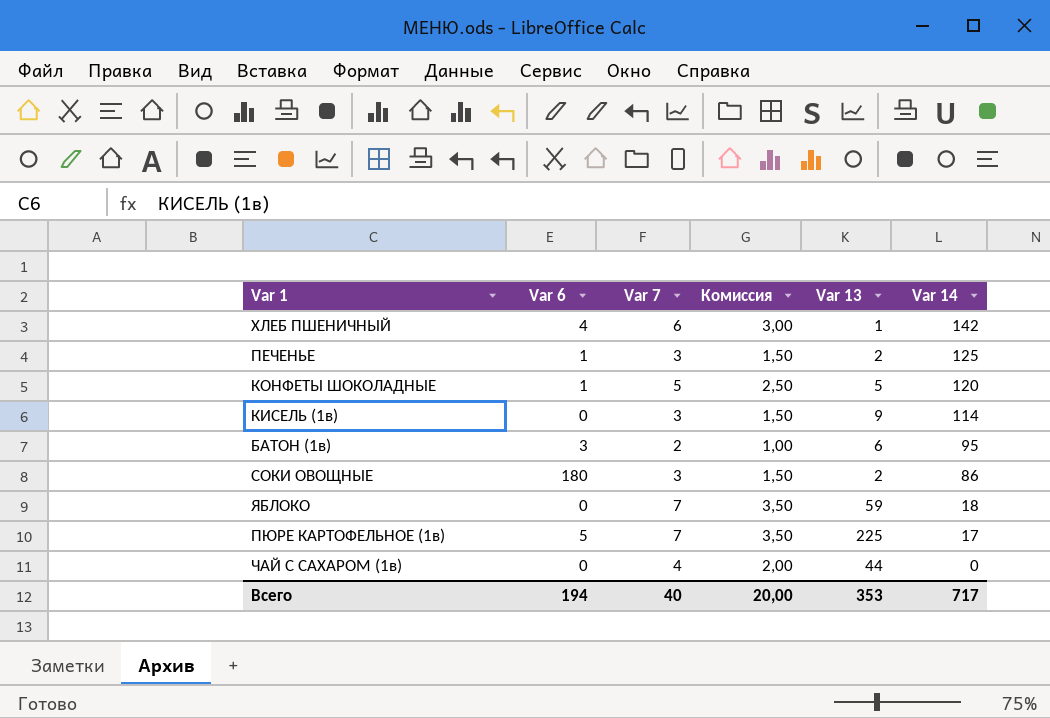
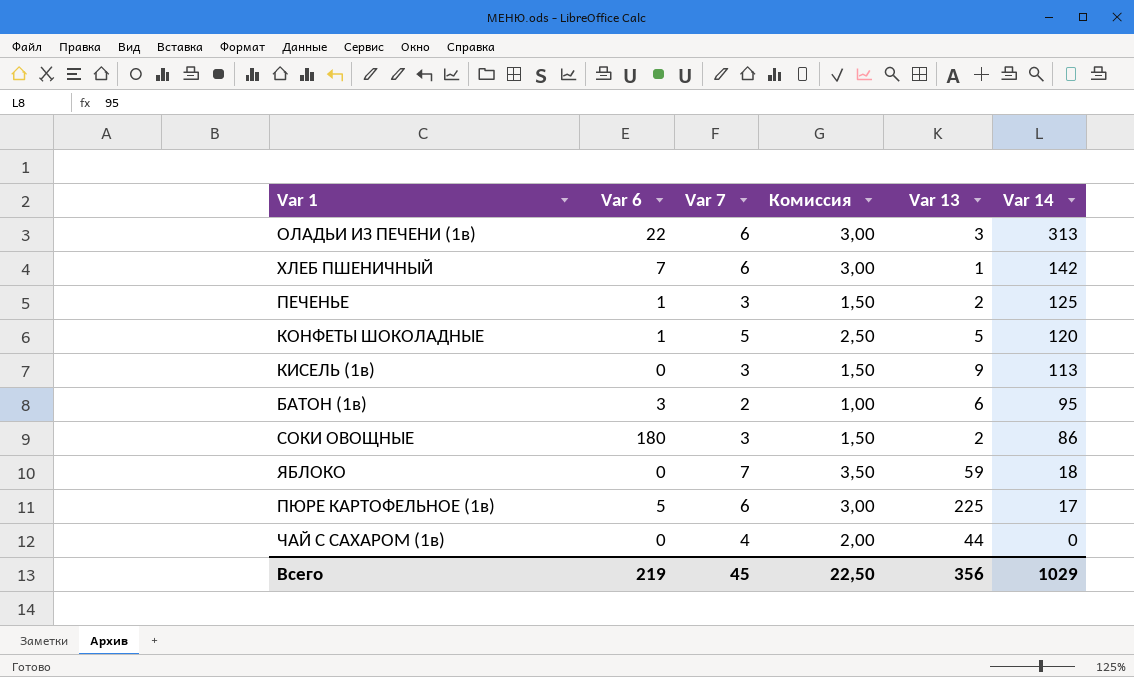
row ОЛАДЬИ ИЗ ПЕЧЕНИ (1в): none -> 22 | 6 | 3,00 | 3 | 313
ХЛЕБ ПШЕНИЧНЫЙ | Var 6: 4 -> 7
КИСЕЛЬ (1в) | Var 14: 114 -> 113
ПЮРЕ КАРТОФЕЛЬНОЕ (1в) | Var 7: 7 -> 6
ПЮРЕ КАРТОФЕЛЬНОЕ (1в) | Комиссия: 3,50 -> 3,00
Всего | Var 6: 194 -> 219
Всего | Var 7: 40 -> 45
Всего | Комиссия: 20,00 -> 22,50
Всего | Var 13: 353 -> 356
Всего | Var 14: 717 -> 1029

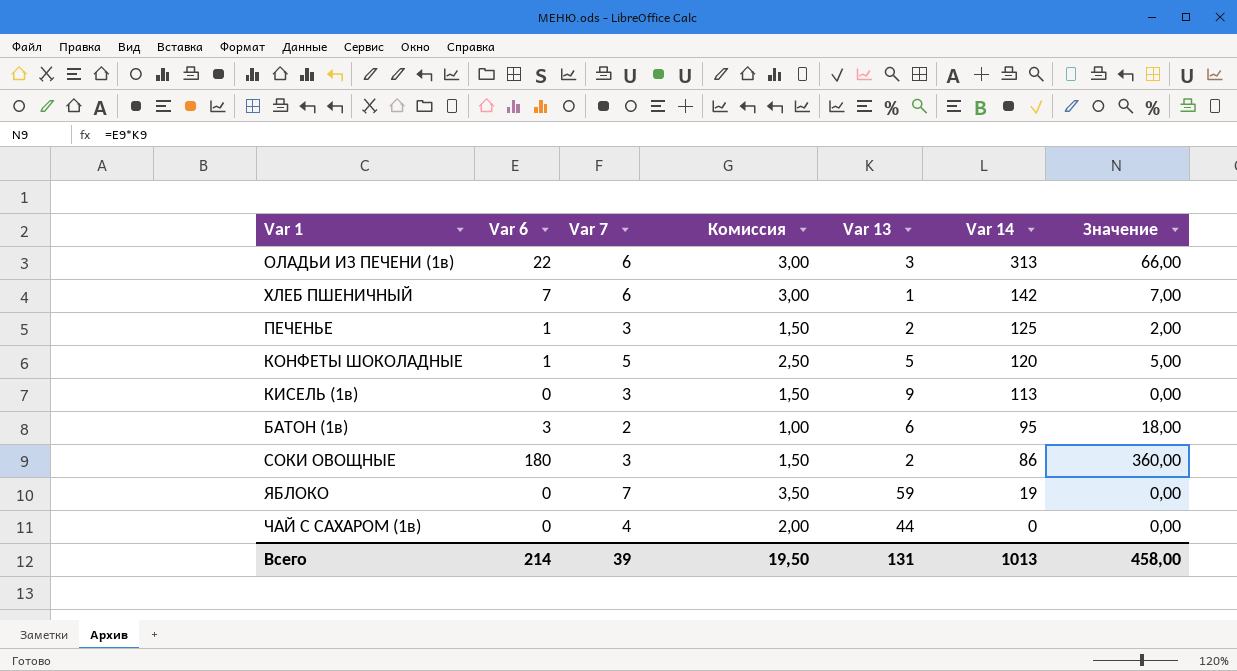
column Значение | formula: none -> [Var 6] * [Var 13]
row ПЮРЕ КАРТОФЕЛЬНОЕ (1в): 5 | 6 | 3,00 | 225 | 17 -> none
ЯБЛОКО | Var 14: 18 -> 19
Всего | Var 6: 219 -> 214
Всего | Var 7: 45 -> 39
Всего | Комиссия: 22,50 -> 19,50
Всего | Var 13: 356 -> 131
Всего | Var 14: 1029 -> 1013

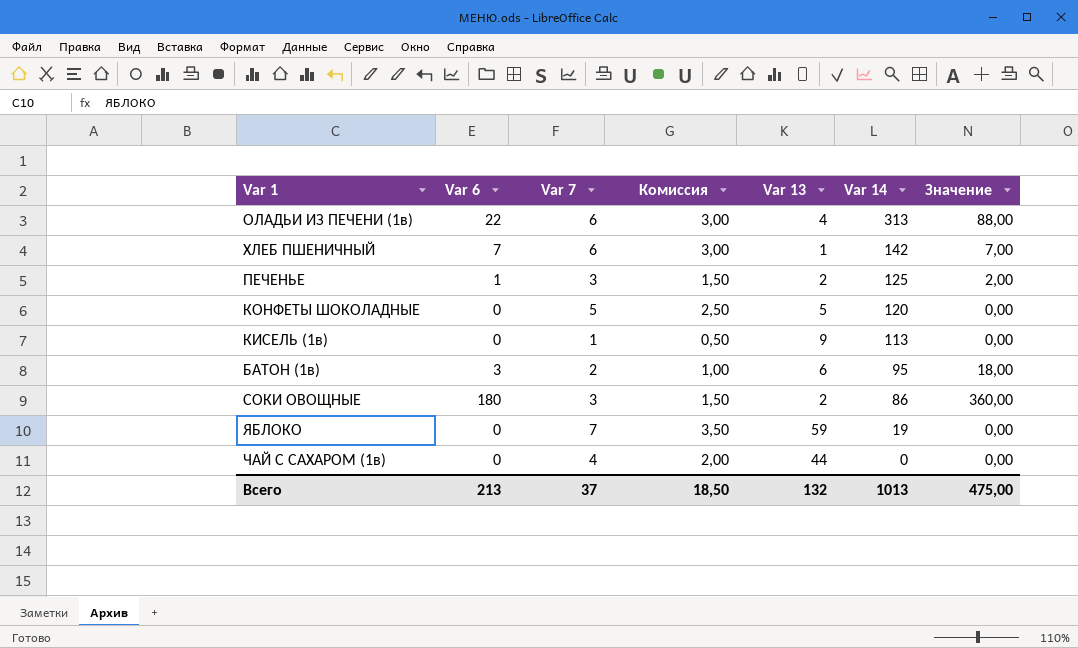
ОЛАДЬИ ИЗ ПЕЧЕНИ (1в) | Var 13: 3 -> 4
ОЛАДЬИ ИЗ ПЕЧЕНИ (1в) | Значение: 66,00 -> 88,00
КОНФЕТЫ ШОКОЛАДНЫЕ | Var 6: 1 -> 0
КОНФЕТЫ ШОКОЛАДНЫЕ | Значение: 5,00 -> 0,00
КИСЕЛЬ (1в) | Var 7: 3 -> 1
КИСЕЛЬ (1в) | Комиссия: 1,50 -> 0,50
Всего | Var 6: 214 -> 213
Всего | Var 7: 39 -> 37
Всего | Комиссия: 19,50 -> 18,50
Всего | Var 13: 131 -> 132
Всего | Значение: 458,00 -> 475,00

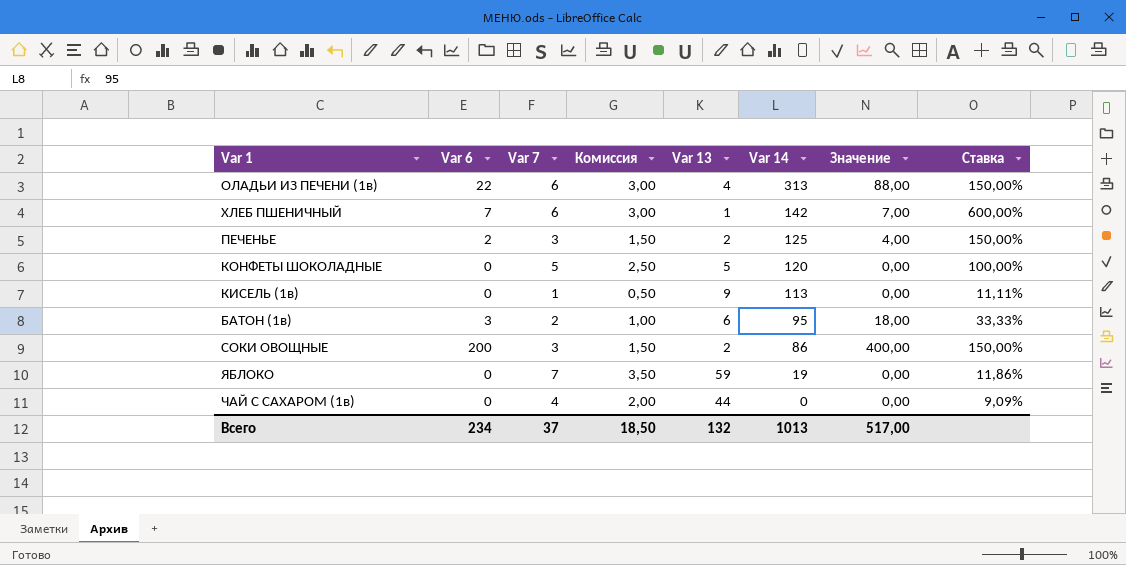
column Ставка | formula: none -> [Var 7] / [Var 13]
ПЕЧЕНЬЕ | Var 6: 1 -> 2
ПЕЧЕНЬЕ | Значение: 2,00 -> 4,00
СОКИ ОВОЩНЫЕ | Var 6: 180 -> 200
СОКИ ОВОЩНЫЕ | Значение: 360,00 -> 400,00
Всего | Var 6: 213 -> 234
Всего | Значение: 475,00 -> 517,00

